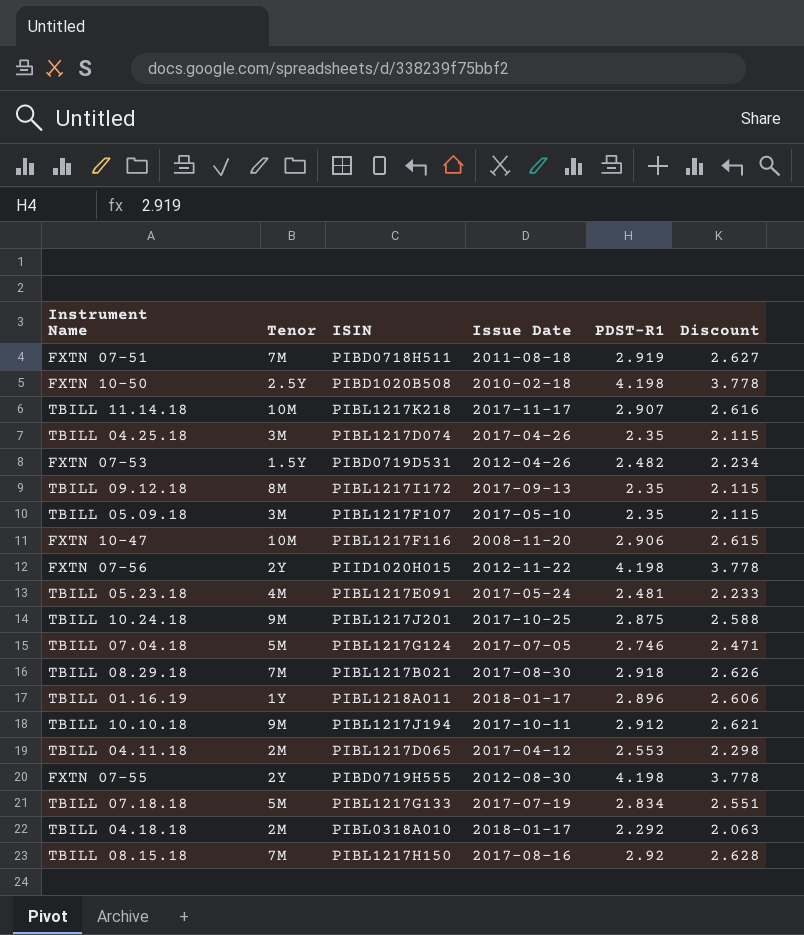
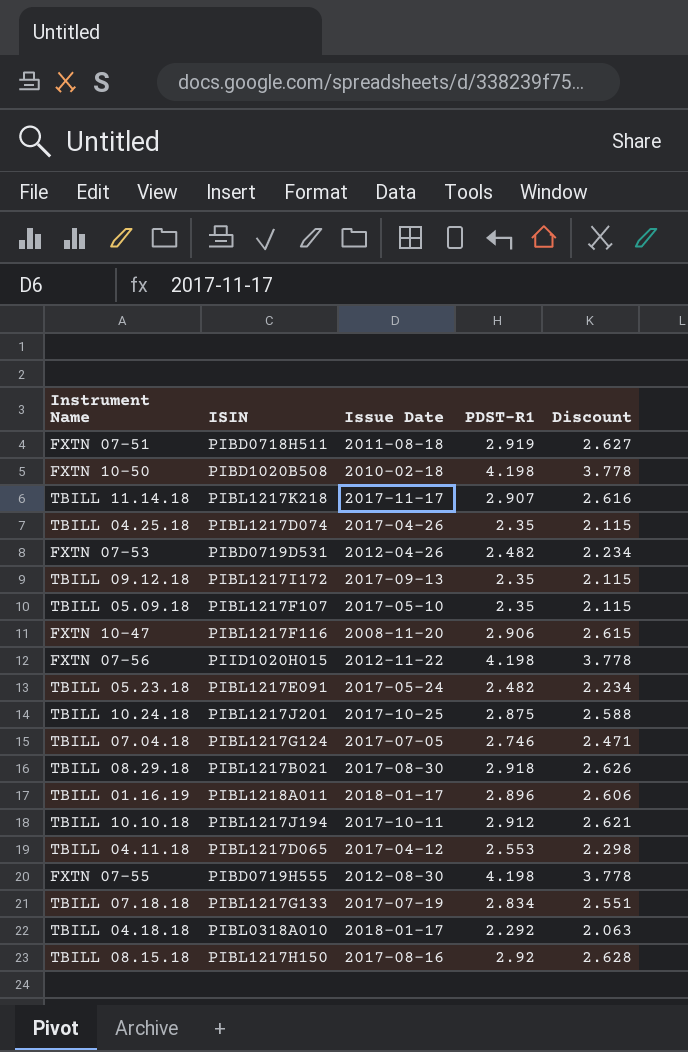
column Tenor | position: 2 -> none
TBILL 05.23.18 | PDST-R1: 2.481 -> 2.482
TBILL 05.23.18 | Discount: 2.233 -> 2.234

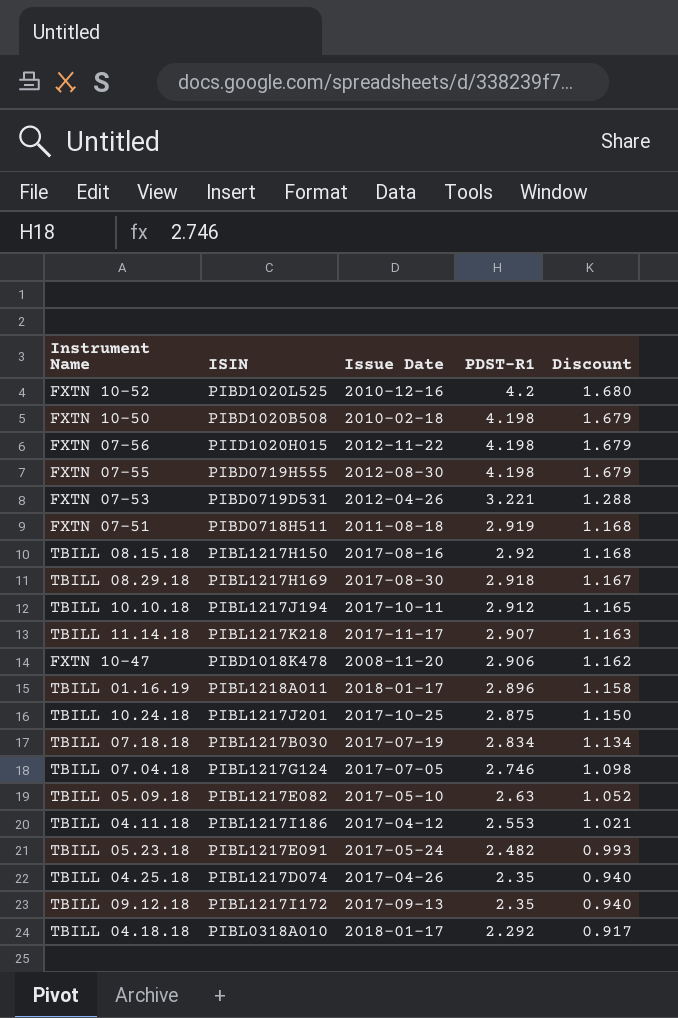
row order: none -> Discount descending
column Discount | formula: [PDST-R1] * 0.9 -> [PDST-R1] * 0.4
row FXTN 10-52: none -> PIBD1020L525 | 2010-12-16 | 4.2 | 1.680
FXTN 07-53 | PDST-R1: 2.482 -> 3.221
TBILL 08.29.18 | ISIN: PIBL1217B021 -> PIBL1217H169
FXTN 10-47 | ISIN: PIBL1217F116 -> PIBD1018K478
TBILL 07.18.18 | ISIN: PIBL1217G133 -> PIBL1217B030
TBILL 05.09.18 | ISIN: PIBL1217F107 -> PIBL1217E082
TBILL 05.09.18 | PDST-R1: 2.35 -> 2.63
TBILL 04.11.18 | ISIN: PIBL1217D065 -> PIBL1217I186

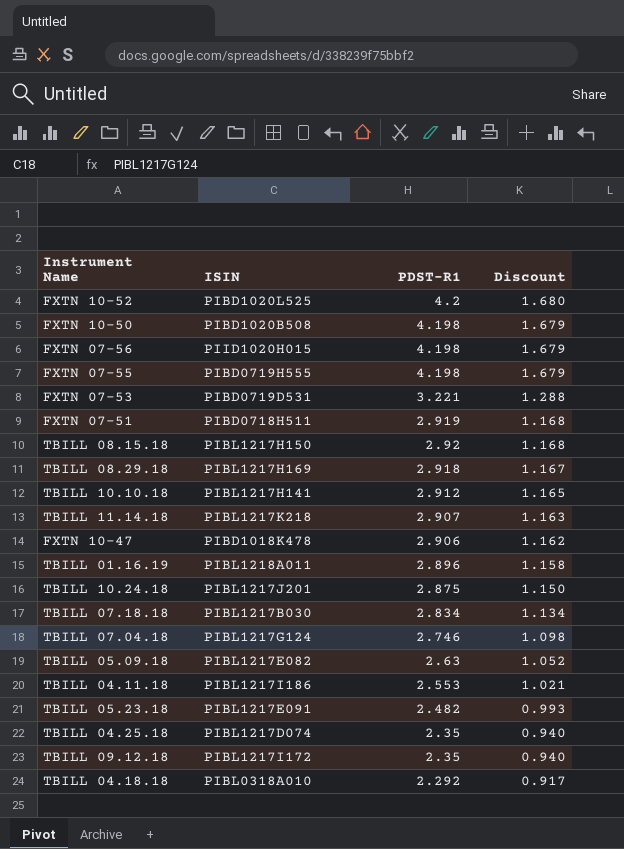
column Issue Date | position: 3 -> none
TBILL 10.10.18 | ISIN: PIBL1217J194 -> PIBL1217H141

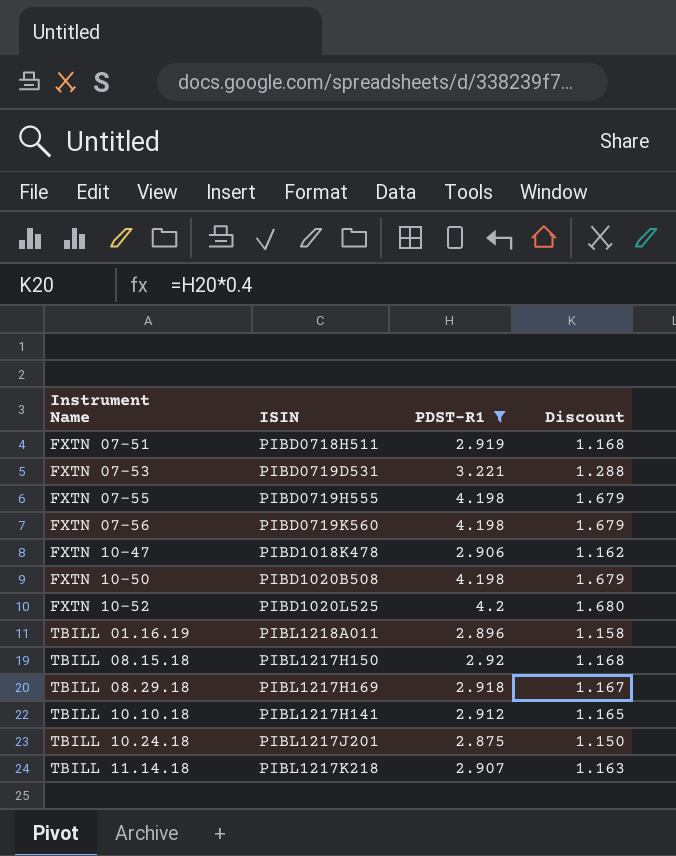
filter: none -> PDST-R1 >= 2.875
row order: Discount descending -> Instrument Name ascending
FXTN 07-56 | ISIN: PIID1020H015 -> PIBD0719K560

